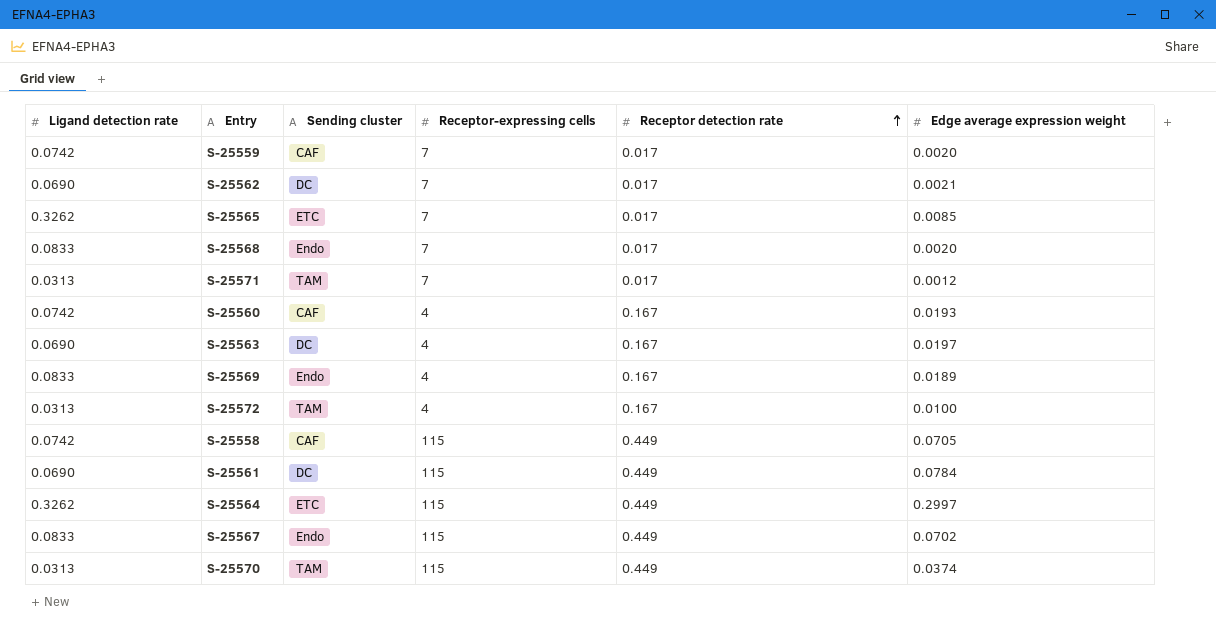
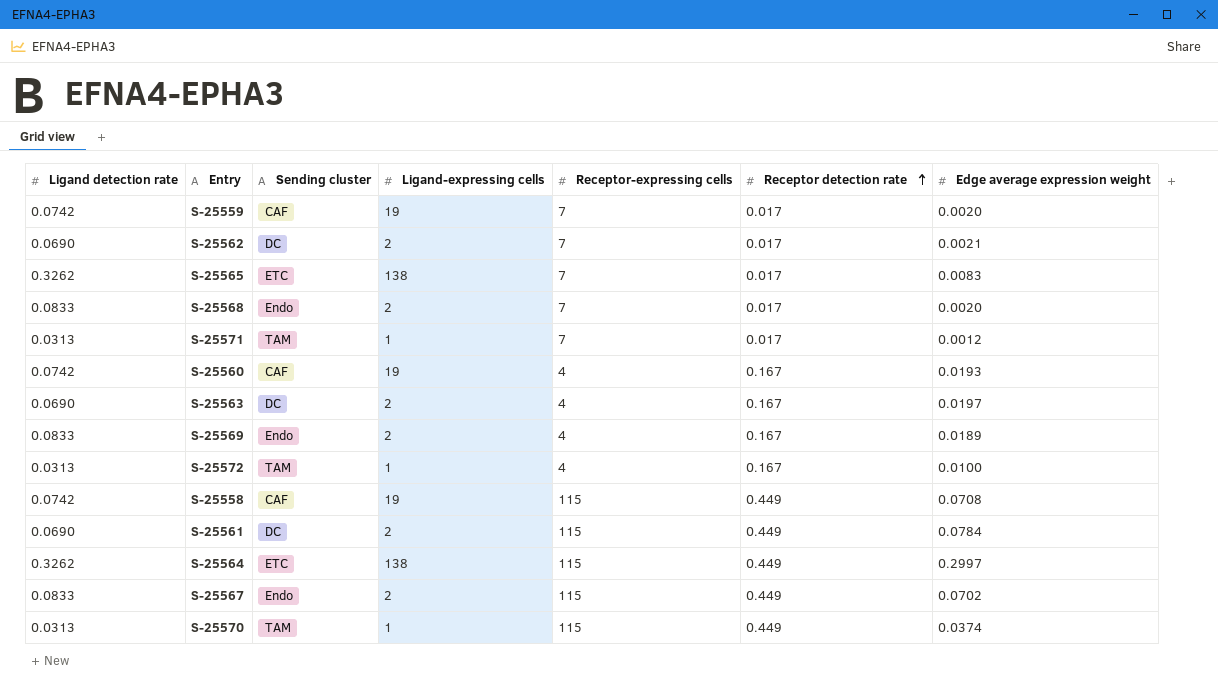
column Ligand-expressing cells | position: none -> 4
S-25565 | Edge average expression weight: 0.0085 -> 0.0083
S-25558 | Edge average expression weight: 0.0705 -> 0.0708

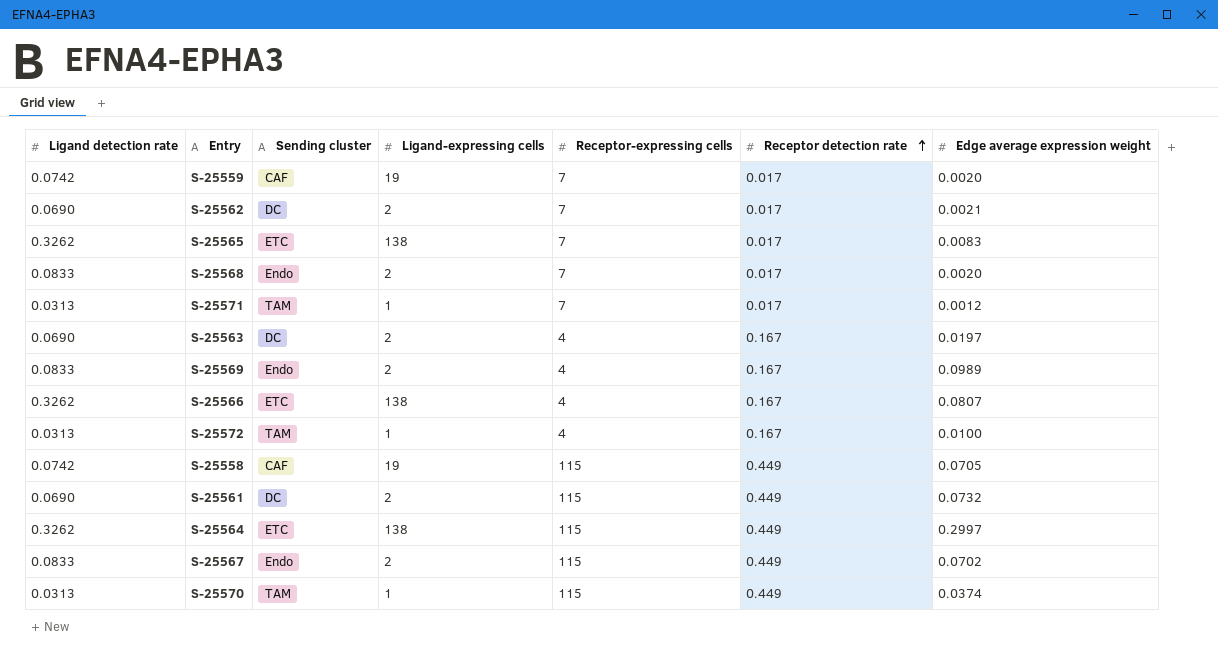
row S-25560: 0.0742 | CAF | 19 | 4 | 0.167 | 0.0193 -> none
S-25569 | Edge average expression weight: 0.0189 -> 0.0989
row S-25566: none -> 0.3262 | ETC | 138 | 4 | 0.167 | 0.0807
S-25558 | Edge average expression weight: 0.0708 -> 0.0705
S-25561 | Edge average expression weight: 0.0784 -> 0.0732

